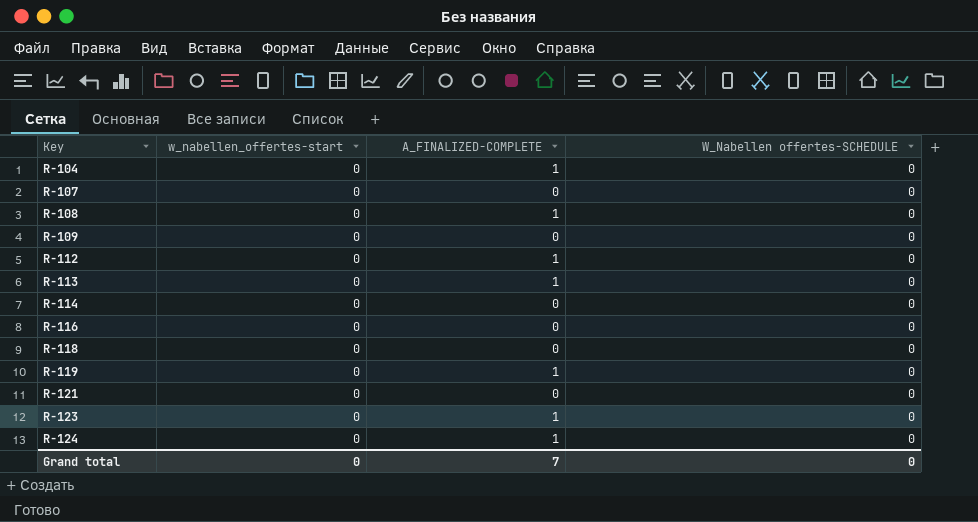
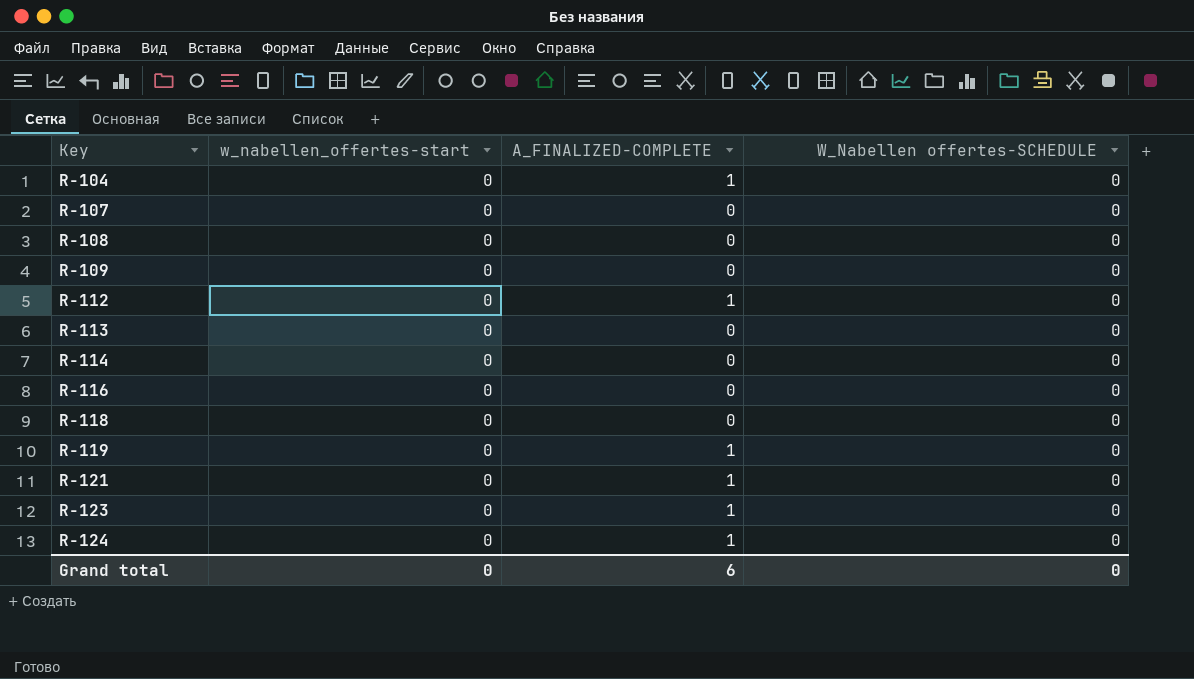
R-108 | A_FINALIZED-COMPLETE: 1 -> 0
R-113 | A_FINALIZED-COMPLETE: 1 -> 0
R-121 | A_FINALIZED-COMPLETE: 0 -> 1
Grand total | A_FINALIZED-COMPLETE: 7 -> 6

